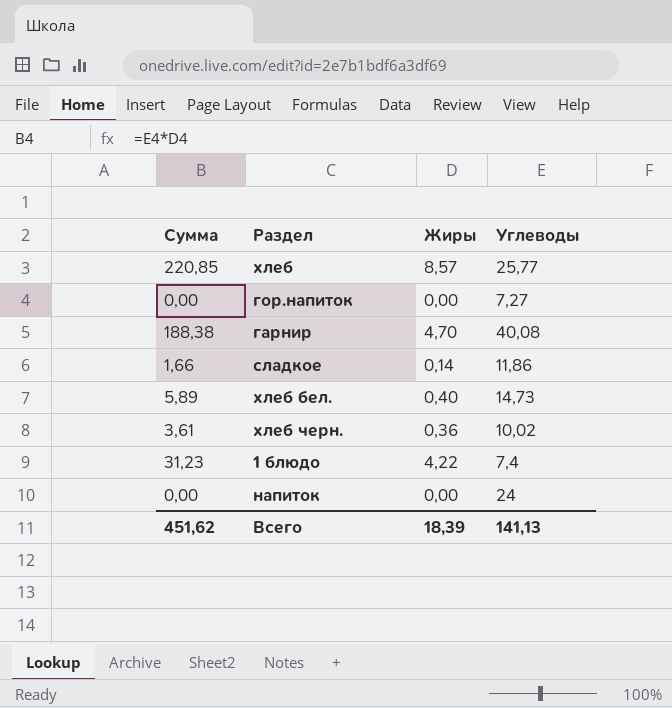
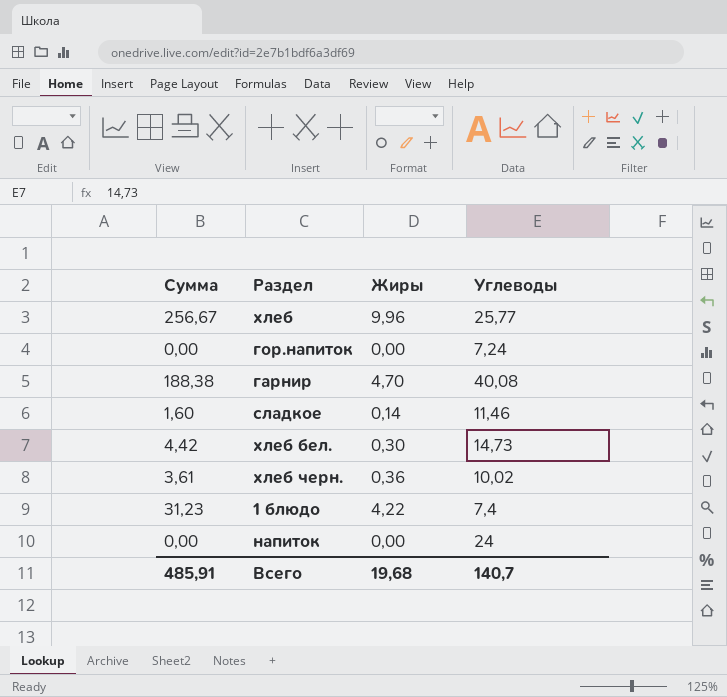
хлеб | Сумма: 220,85 -> 256,67
хлеб | Жиры: 8,57 -> 9,96
гор.напиток | Углеводы: 7,27 -> 7,24
сладкое | Сумма: 1,66 -> 1,60
сладкое | Углеводы: 11,86 -> 11,46
хлеб бел. | Сумма: 5,89 -> 4,42
хлеб бел. | Жиры: 0,40 -> 0,30
Всего | Сумма: 451,62 -> 485,91
Всего | Жиры: 18,39 -> 19,68
Всего | Углеводы: 141,13 -> 140,7

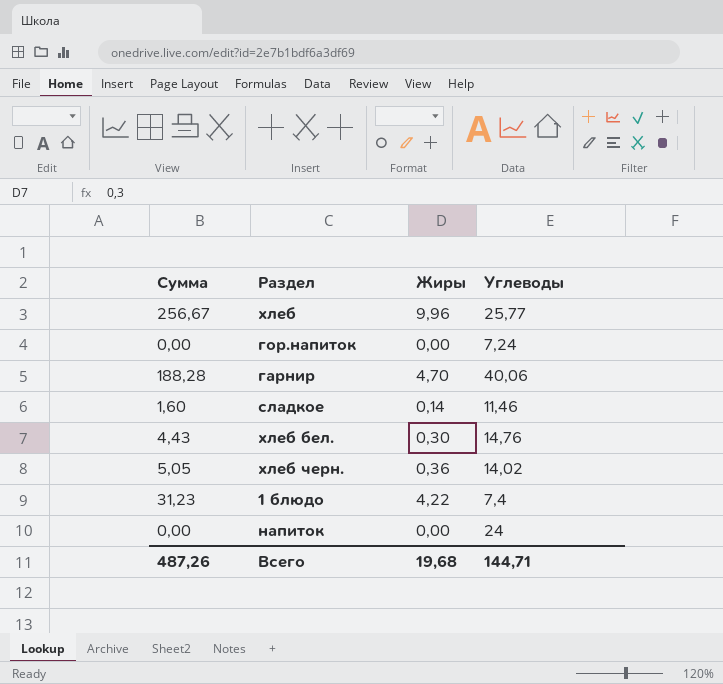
гарнир | Сумма: 188,38 -> 188,28
гарнир | Углеводы: 40,08 -> 40,06
хлеб бел. | Сумма: 4,42 -> 4,43
хлеб бел. | Углеводы: 14,73 -> 14,76
хлеб черн. | Сумма: 3,61 -> 5,05
хлеб черн. | Углеводы: 10,02 -> 14,02
Всего | Сумма: 485,91 -> 487,26
Всего | Углеводы: 140,7 -> 144,71

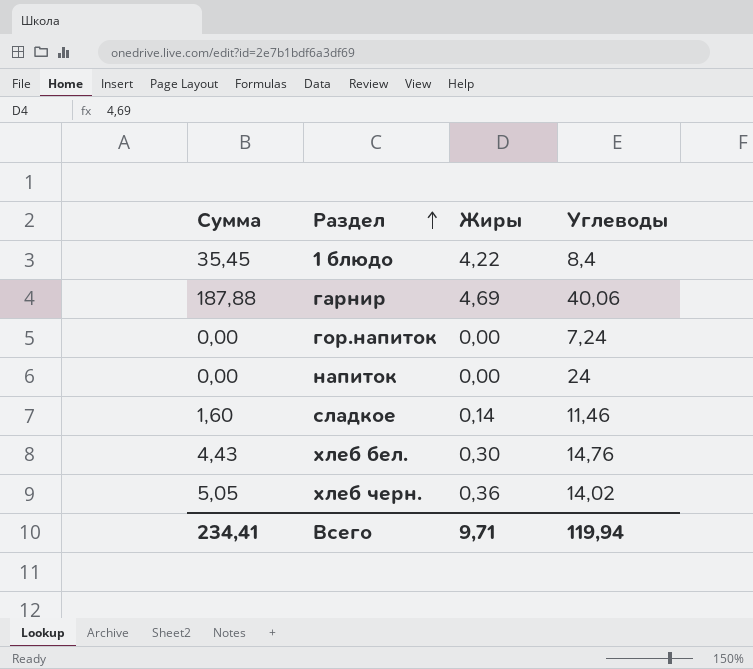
row order: none -> Раздел ascending
row хлеб: 256,67 | 9,96 | 25,77 -> none
1 блюдо | Сумма: 31,23 -> 35,45
1 блюдо | Углеводы: 7,4 -> 8,4
гарнир | Сумма: 188,28 -> 187,88
гарнир | Жиры: 4,70 -> 4,69
Всего | Сумма: 487,26 -> 234,41
Всего | Жиры: 19,68 -> 9,71
Всего | Углеводы: 144,71 -> 119,94

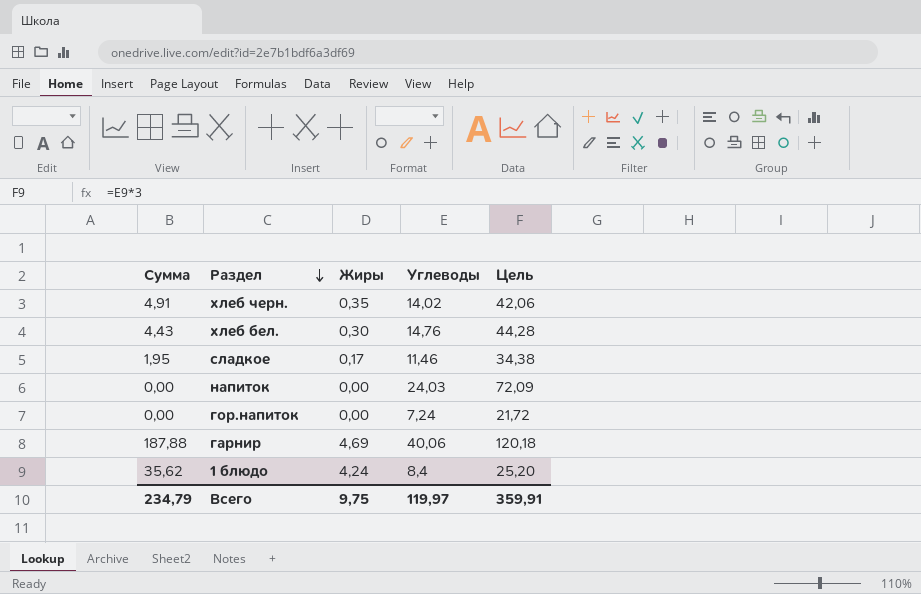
row order: Раздел ascending -> Раздел descending
column Цель | formula: none -> [Углеводы] * 3
хлеб черн. | Сумма: 5,05 -> 4,91
хлеб черн. | Жиры: 0,36 -> 0,35
сладкое | Сумма: 1,60 -> 1,95
сладкое | Жиры: 0,14 -> 0,17
напиток | Углеводы: 24 -> 24,03
1 блюдо | Сумма: 35,45 -> 35,62
1 блюдо | Жиры: 4,22 -> 4,24
Всего | Сумма: 234,41 -> 234,79
Всего | Жиры: 9,71 -> 9,75
Всего | Углеводы: 119,94 -> 119,97

